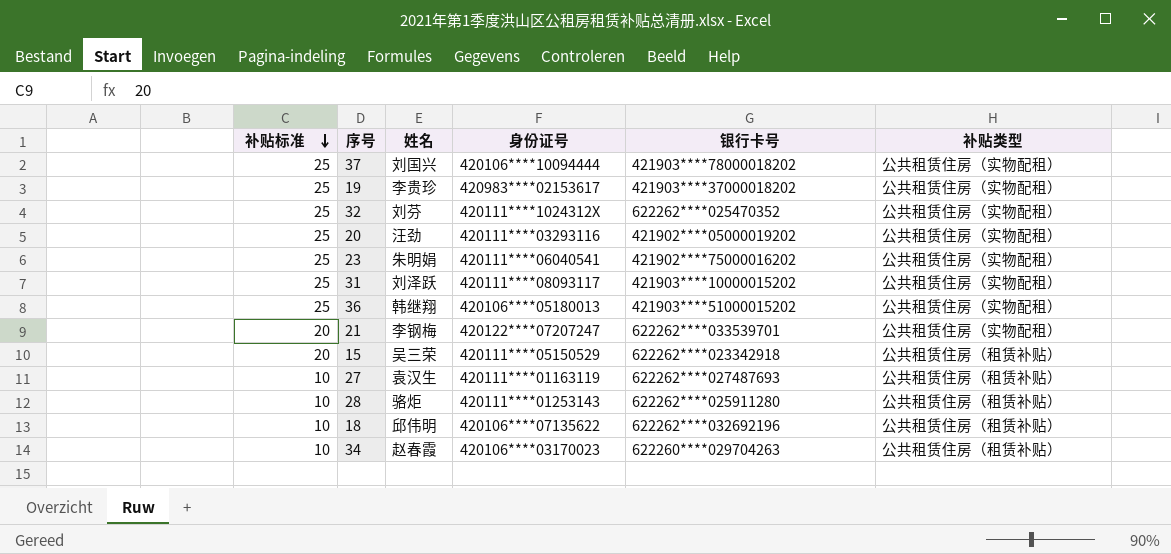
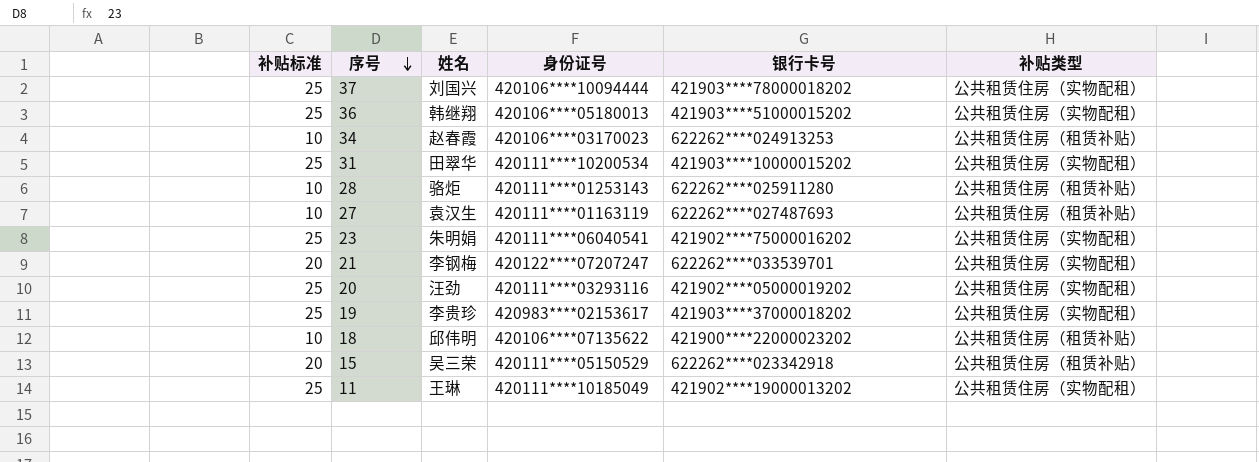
row order: 补贴标准 descending -> 序号 descending
row 32: 25 | 刘芬 | 420111****1024312X | 622262****025470352 | 公共租赁住房（实物配租） -> none
34 | 银行卡号: 622260****029704263 -> 622262****024913253
31 | 姓名: 刘泽跃 -> 田翠华
31 | 身份证号: 420111****08093117 -> 420111****10200534
18 | 银行卡号: 622262****032692196 -> 421900****22000023202
row 11: none -> 25 | 王琳 | 420111****10185049 | 421902****19000013202 | 公共租赁住房（实物配租）

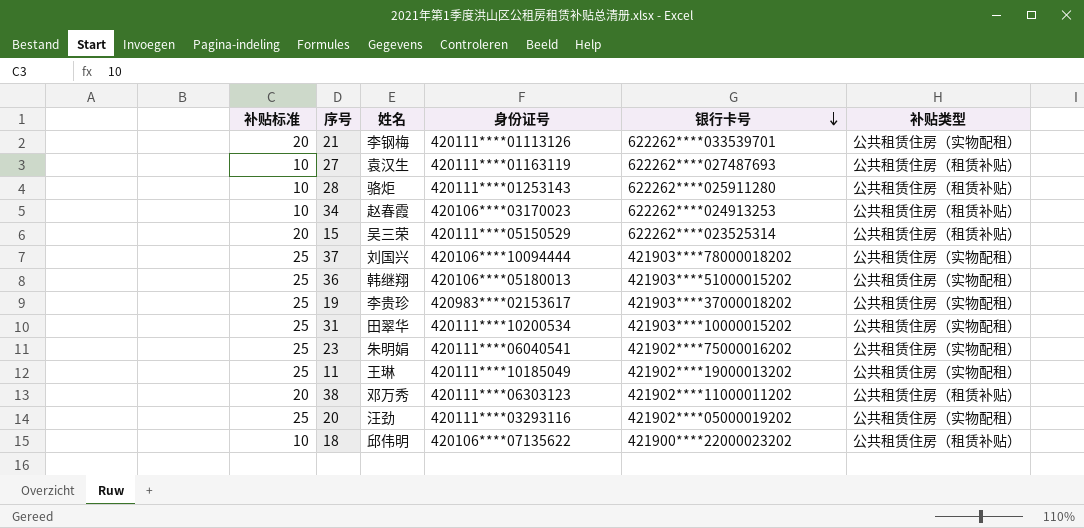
row order: 序号 descending -> 银行卡号 descending
21 | 身份证号: 420122****07207247 -> 420111****01113126
15 | 银行卡号: 622262****023342918 -> 622262****023525314
row 38: none -> 20 | 邓万秀 | 420111****06303123 | 421902****11000011202 | 公共租赁住房（租赁补贴）

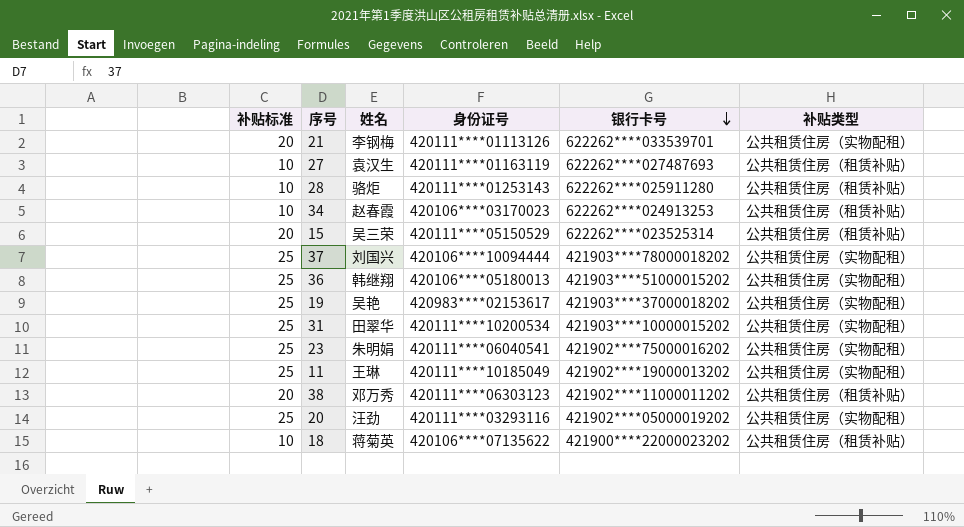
19 | 姓名: 李贵珍 -> 吴艳
18 | 姓名: 邱伟明 -> 蒋菊英

